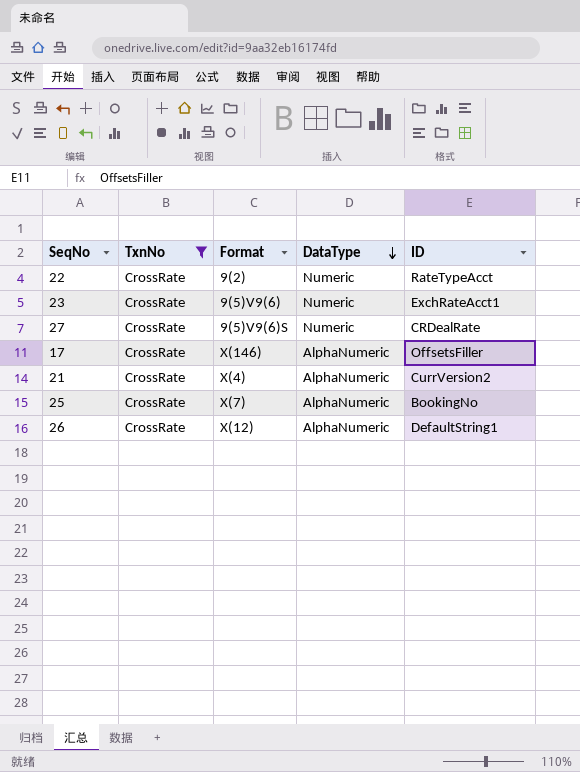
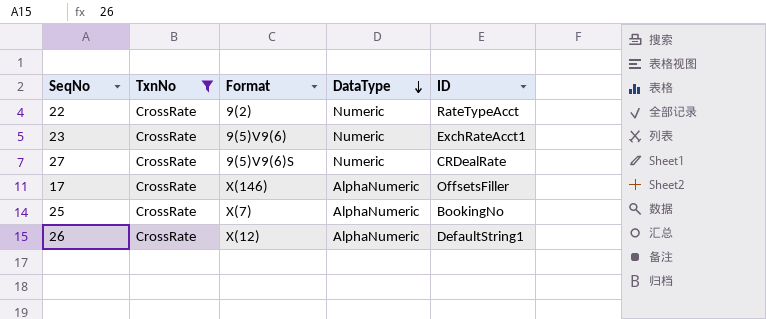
row 21: CrossRate | X(4) | AlphaNumeric | CurrVersion2 -> none

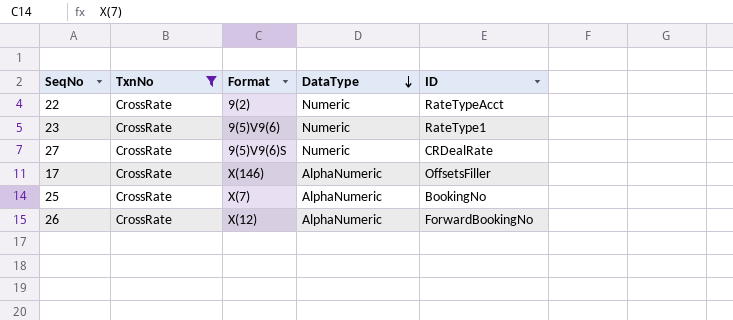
23 | ID: ExchRateAcct1 -> RateType1
26 | ID: DefaultString1 -> ForwardBookingNo

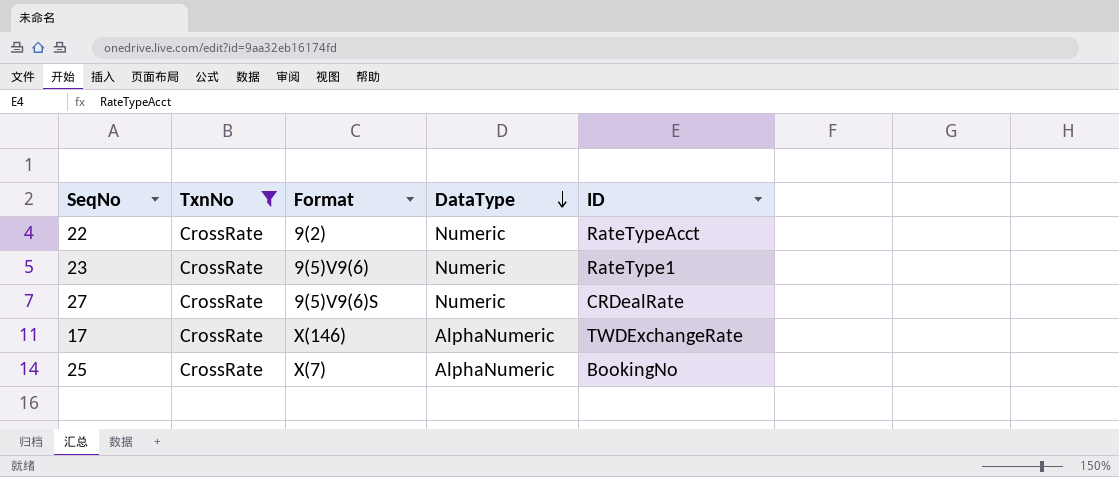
row 26: CrossRate | X(12) | AlphaNumeric | ForwardBookingNo -> none
17 | ID: OffsetsFiller -> TWDExchangeRate

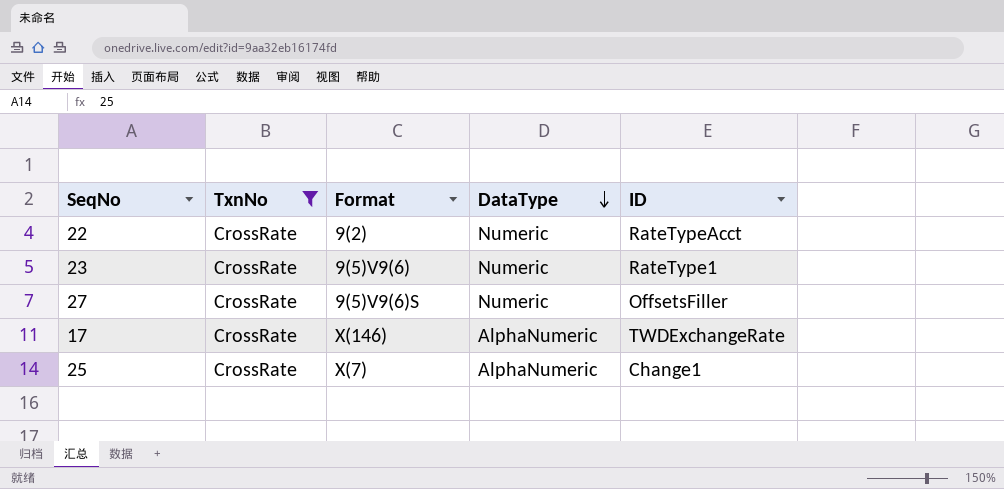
27 | ID: CRDealRate -> OffsetsFiller
25 | ID: BookingNo -> Change1

